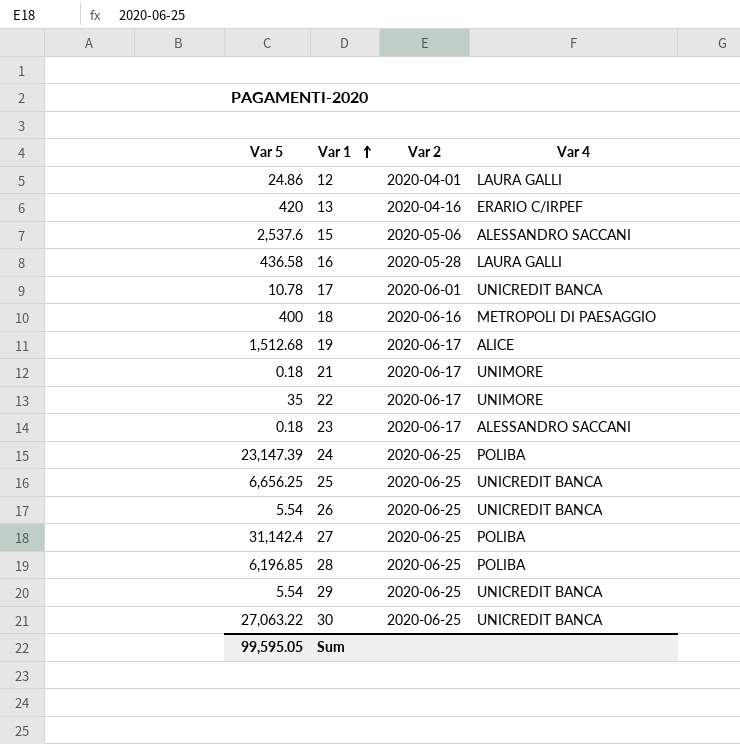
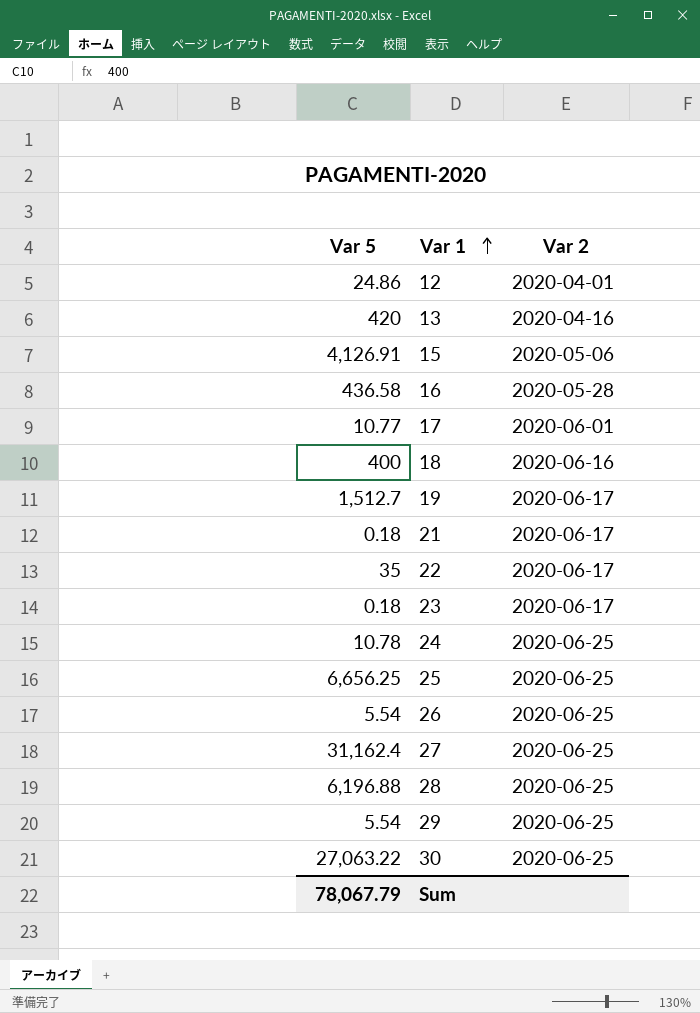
column Var 4 | position: 4 -> none
15 | Var 5: 2,537.6 -> 4,126.91
17 | Var 5: 10.78 -> 10.77
19 | Var 5: 1,512.68 -> 1,512.7
24 | Var 5: 23,147.39 -> 10.78
27 | Var 5: 31,142.4 -> 31,162.4
28 | Var 5: 6,196.85 -> 6,196.88
Sum | Var 5: 99,595.05 -> 78,067.79

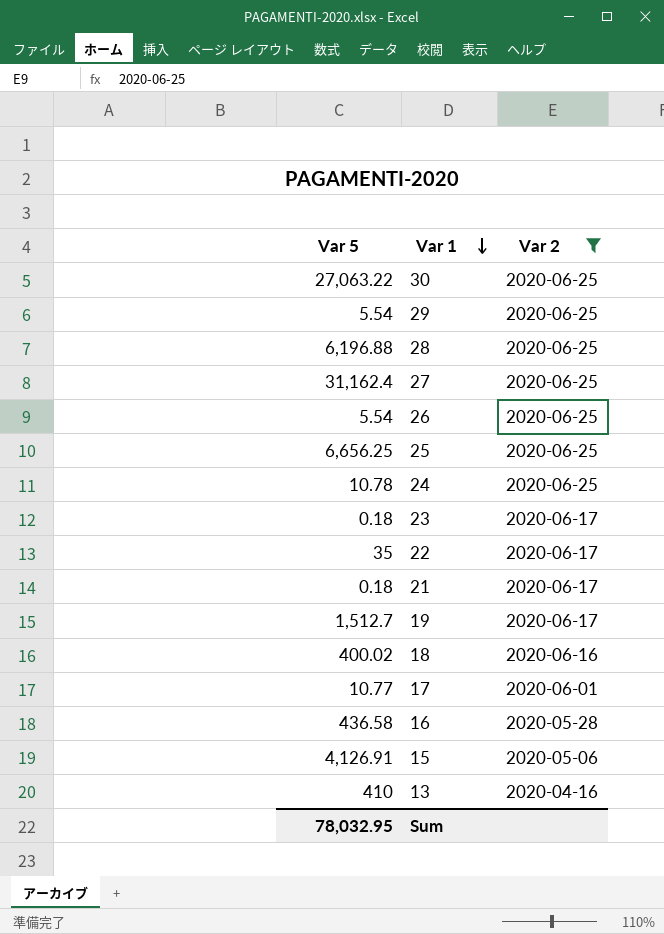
filter: none -> Var 2 != 2020-04-01
row order: Var 1 ascending -> Var 1 descending
18 | Var 5: 400 -> 400.02
13 | Var 5: 420 -> 410
Sum | Var 5: 78,067.79 -> 78,032.95

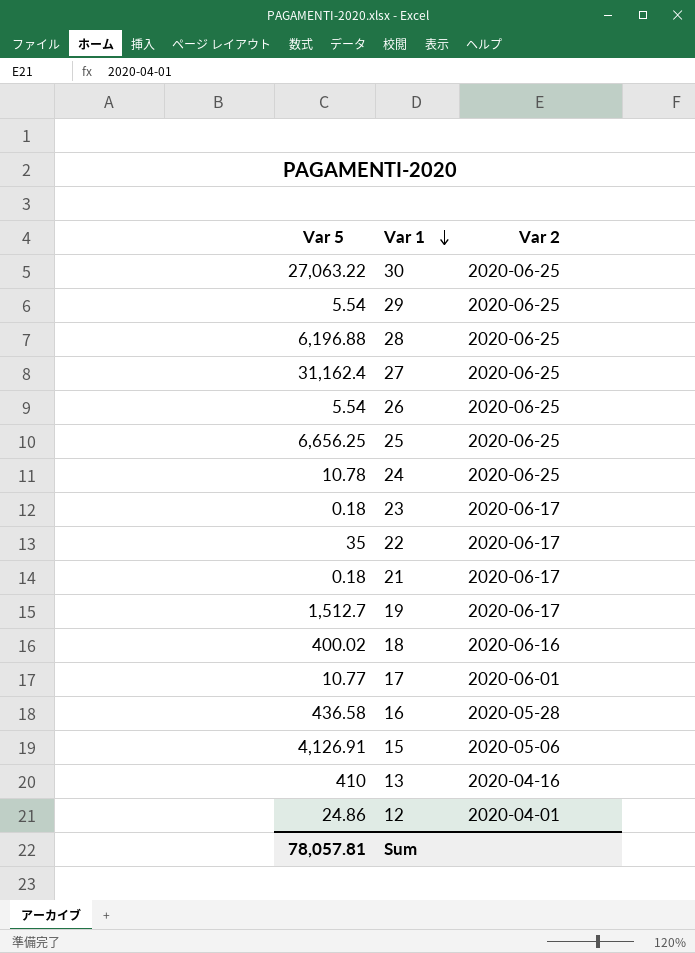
filter: Var 2 != 2020-04-01 -> none
Sum | Var 5: 78,032.95 -> 78,057.81

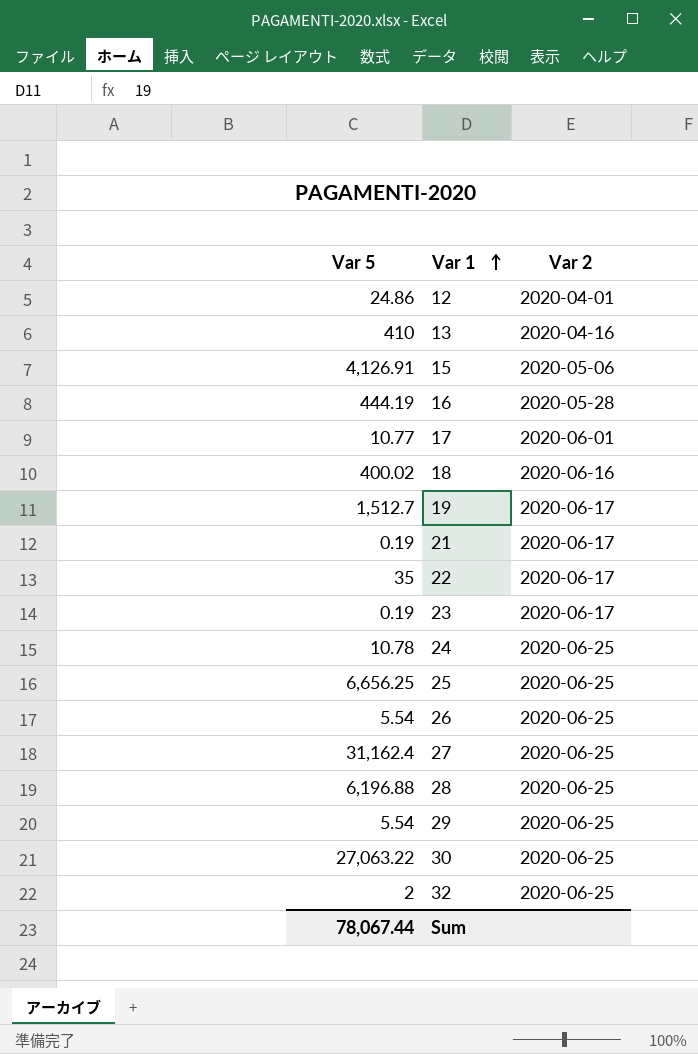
row order: Var 1 descending -> Var 1 ascending
16 | Var 5: 436.58 -> 444.19
21 | Var 5: 0.18 -> 0.19
23 | Var 5: 0.18 -> 0.19
row 32: none -> 2 | 2020-06-25
Sum | Var 5: 78,057.81 -> 78,067.44

